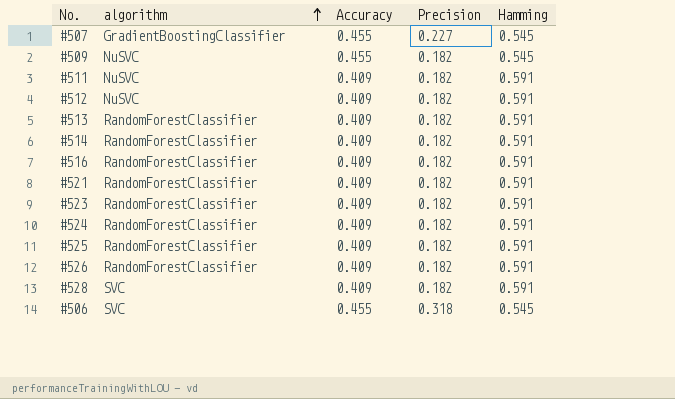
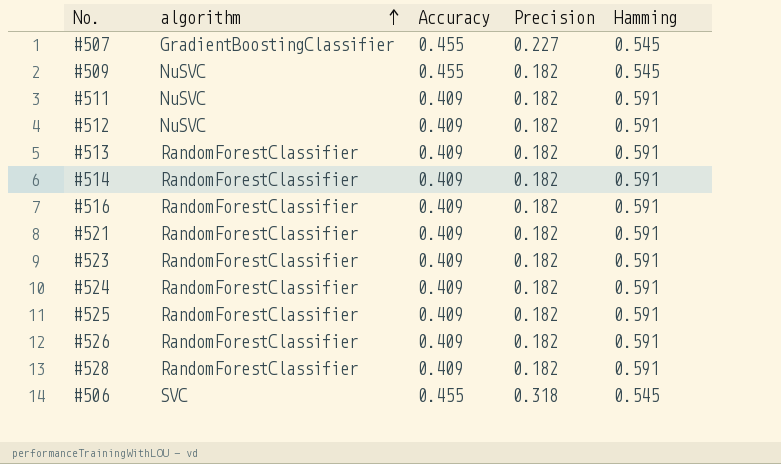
#528 | algorithm: SVC -> RandomForestClassifier

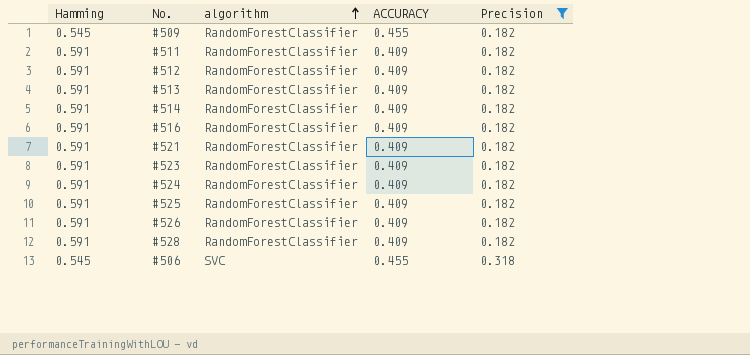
filter: none -> Precision != 0.227
column Hamming | position: 5 -> 1
column name: Accuracy -> ACCURACY
#509 | algorithm: NuSVC -> RandomForestClassifier
#511 | algorithm: NuSVC -> RandomForestClassifier
#512 | algorithm: NuSVC -> RandomForestClassifier

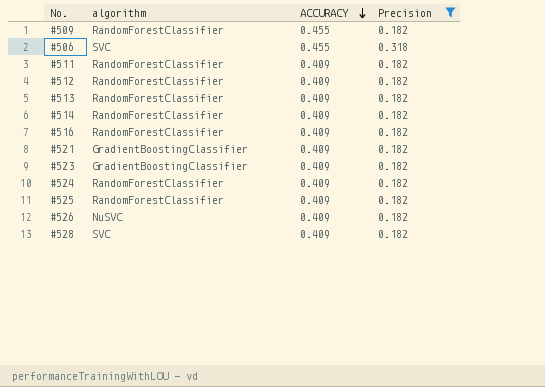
row order: algorithm ascending -> ACCURACY descending
column Hamming | position: 1 -> none
#521 | algorithm: RandomForestClassifier -> GradientBoostingClassifier
#523 | algorithm: RandomForestClassifier -> GradientBoostingClassifier
#526 | algorithm: RandomForestClassifier -> NuSVC
#528 | algorithm: RandomForestClassifier -> SVC

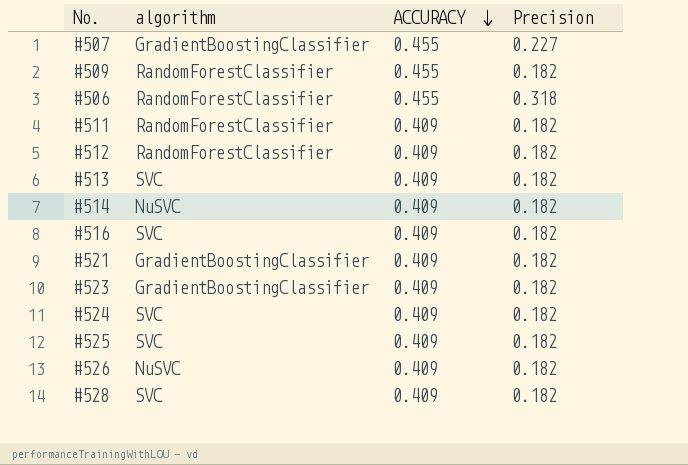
filter: Precision != 0.227 -> none
#506 | algorithm: SVC -> RandomForestClassifier
#513 | algorithm: RandomForestClassifier -> SVC
#514 | algorithm: RandomForestClassifier -> NuSVC
#516 | algorithm: RandomForestClassifier -> SVC
#524 | algorithm: RandomForestClassifier -> SVC
#525 | algorithm: RandomForestClassifier -> SVC

